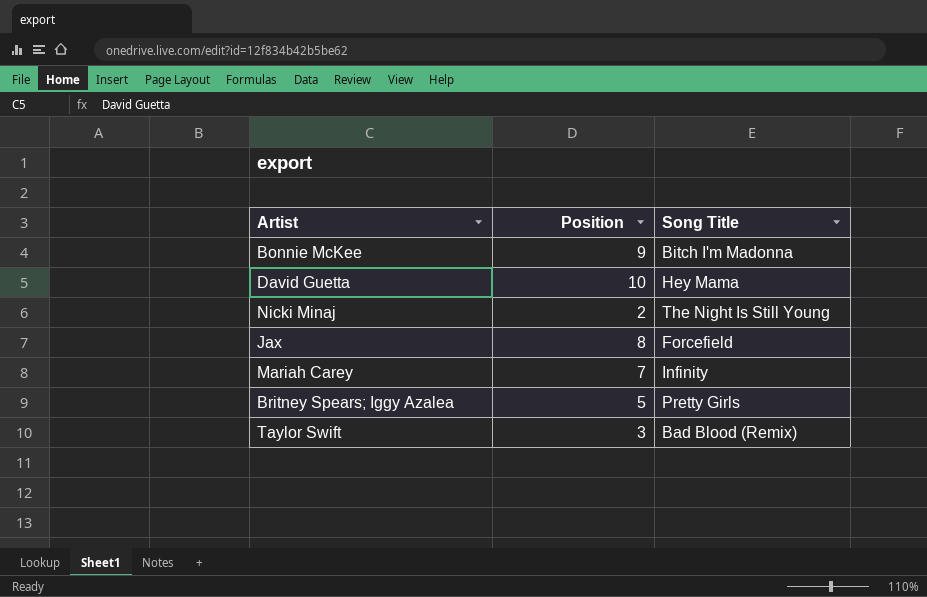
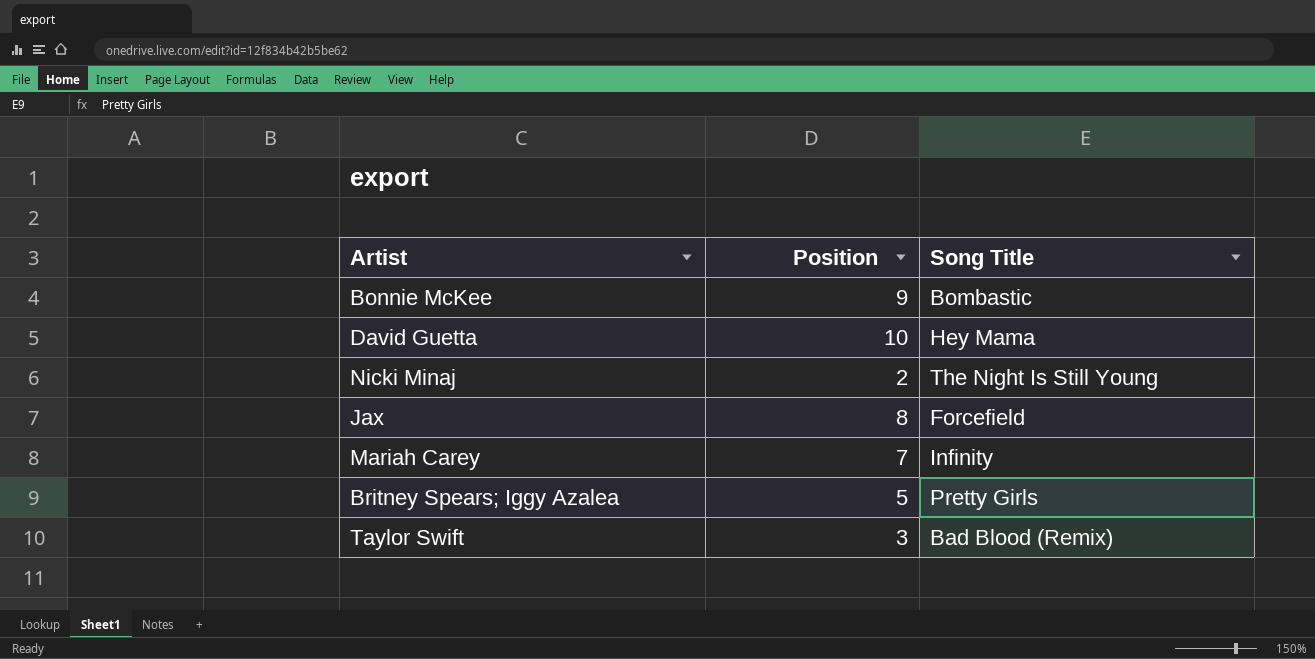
Bonnie McKee | Song Title: Bitch I'm Madonna -> Bombastic

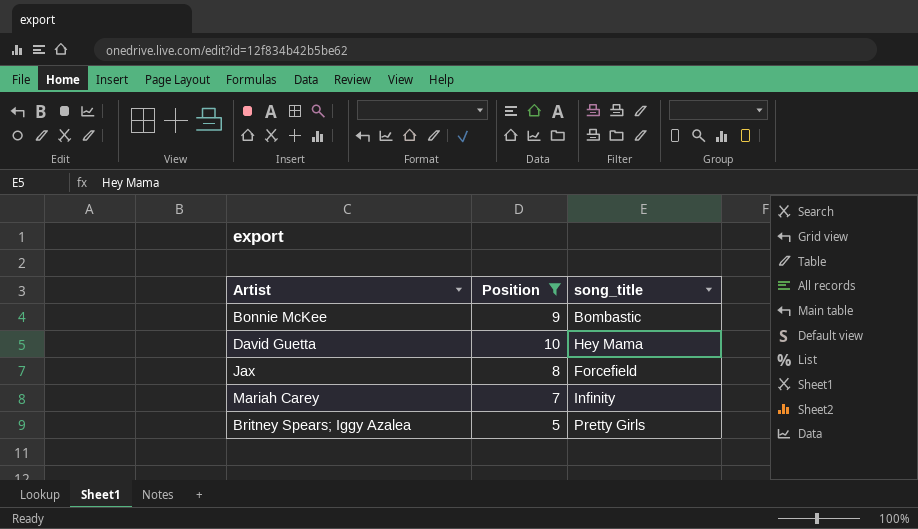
filter: none -> Position >= 5
column name: Song Title -> song_title

